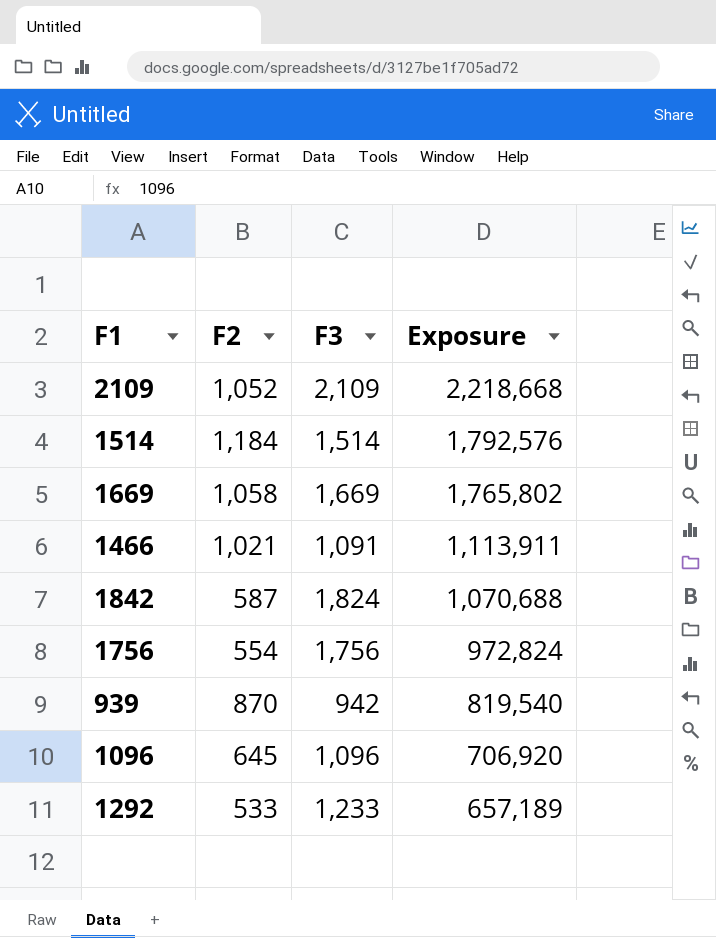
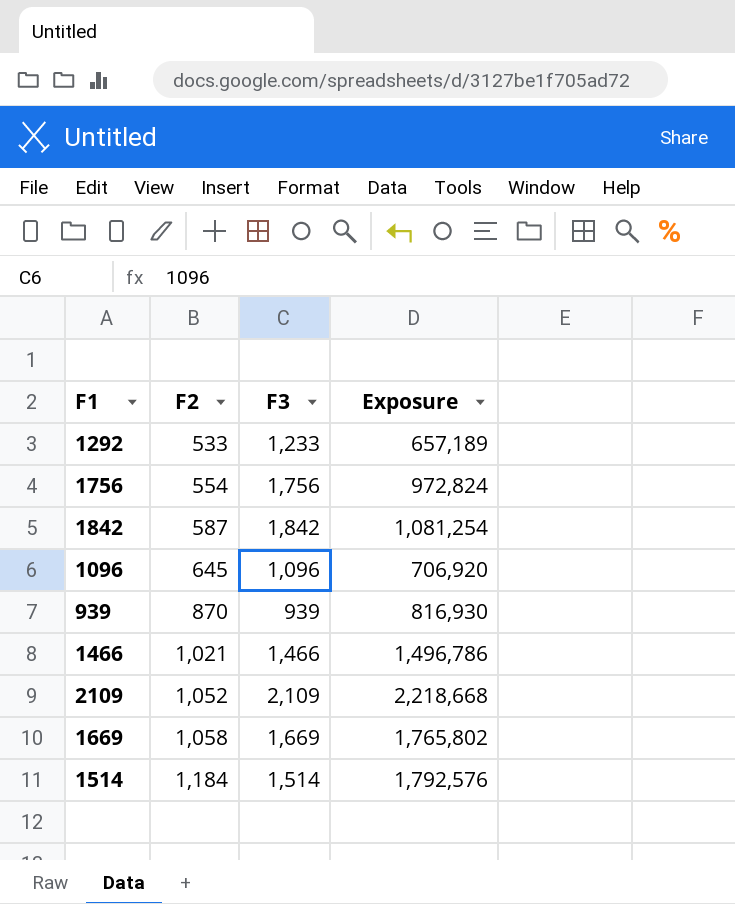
row order: Exposure descending -> F2 ascending
1842 | F3: 1,824 -> 1,842
1842 | Exposure: 1,070,688 -> 1,081,254
939 | F3: 942 -> 939
939 | Exposure: 819,540 -> 816,930
1466 | F3: 1,091 -> 1,466
1466 | Exposure: 1,113,911 -> 1,496,786

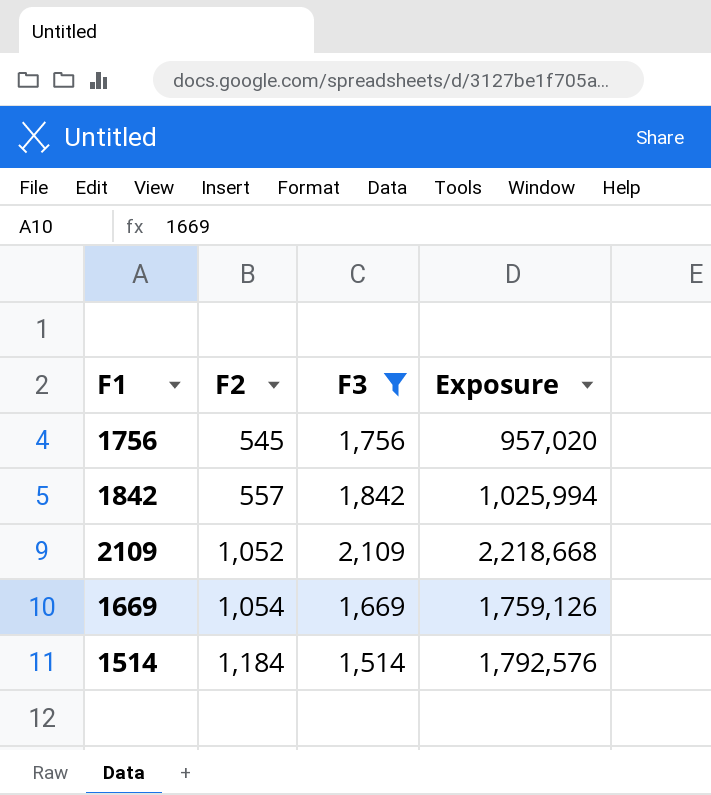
filter: none -> F3 >= 1,514
1756 | F2: 554 -> 545
1756 | Exposure: 972,824 -> 957,020
1842 | F2: 587 -> 557
1842 | Exposure: 1,081,254 -> 1,025,994
1669 | F2: 1,058 -> 1,054
1669 | Exposure: 1,765,802 -> 1,759,126

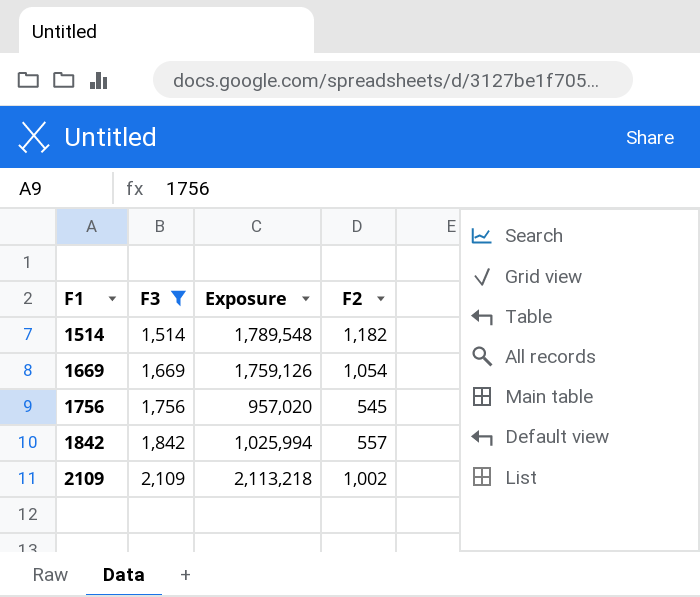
row order: F2 ascending -> F1 ascending
column F2 | position: 2 -> 4
1514 | Exposure: 1,792,576 -> 1,789,548
1514 | F2: 1,184 -> 1,182
2109 | Exposure: 2,218,668 -> 2,113,218
2109 | F2: 1,052 -> 1,002

